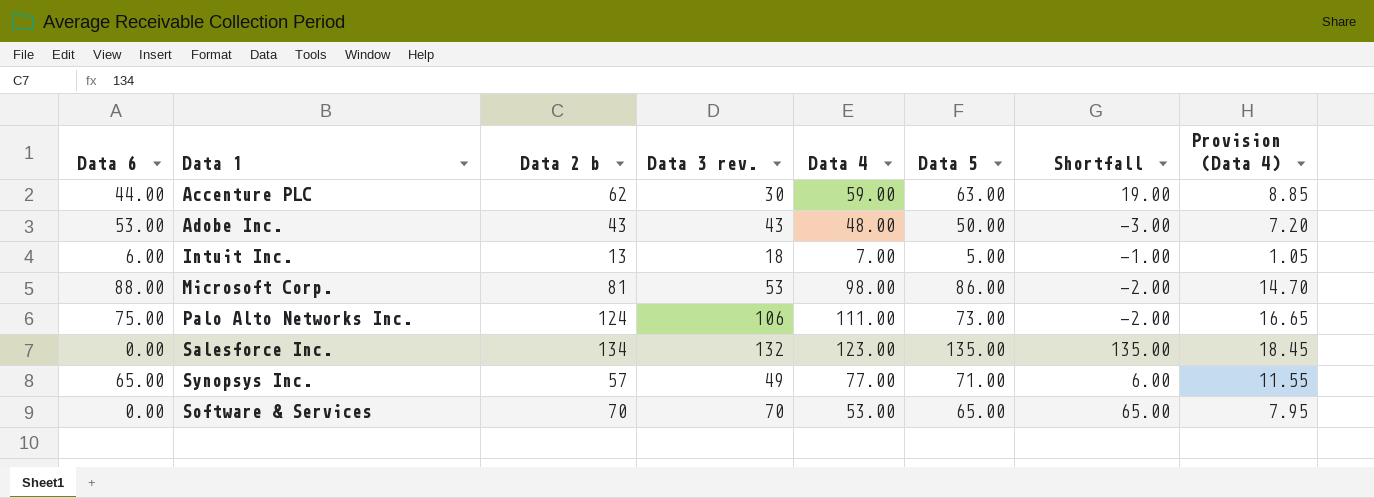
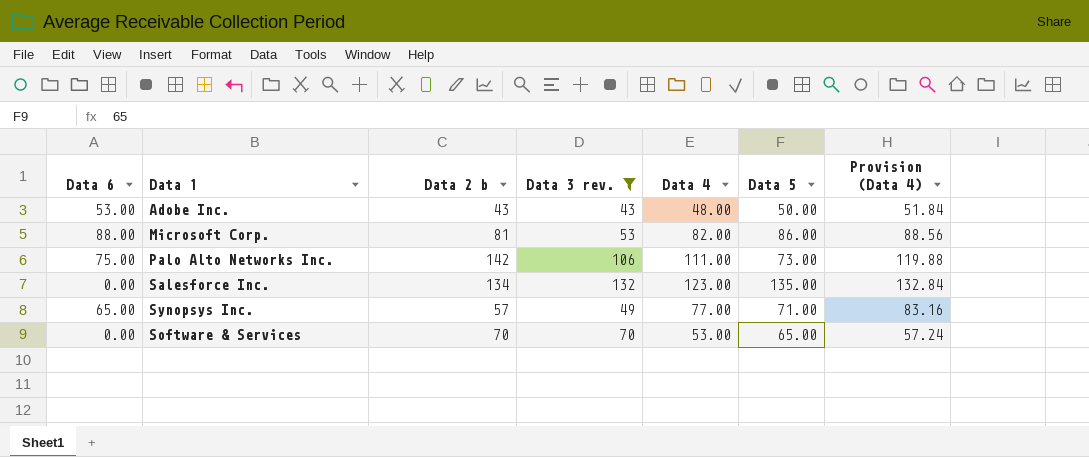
filter: none -> Data 3 rev. >= 43
column Shortfall | formula: [Data 5] - [Data 6] -> none
column Provision (Data 4) | formula: [Data 4] * 0.15 -> [Data 4] * 1.08
Microsoft Corp. | Data 4: 98.00 -> 82.00
Palo Alto Networks Inc. | Data 2 b: 124 -> 142

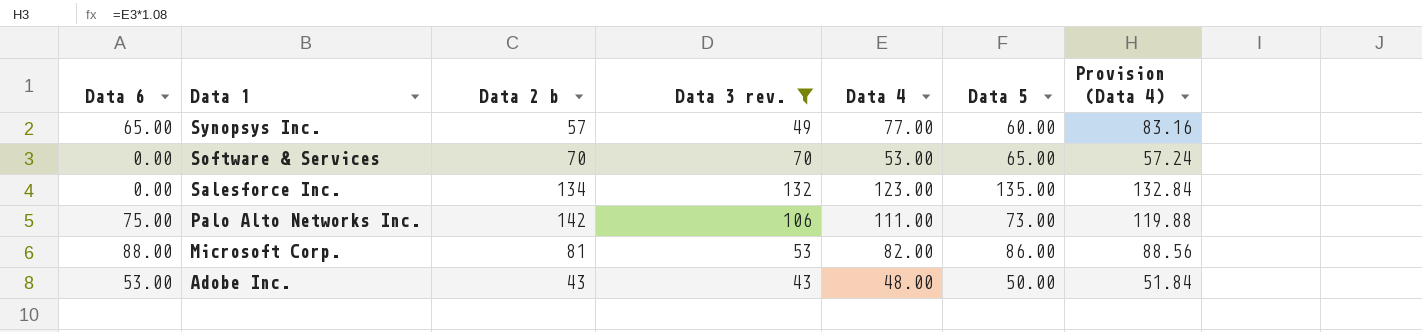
row order: none -> Data 1 descending
Synopsys Inc. | Data 5: 71.00 -> 60.00

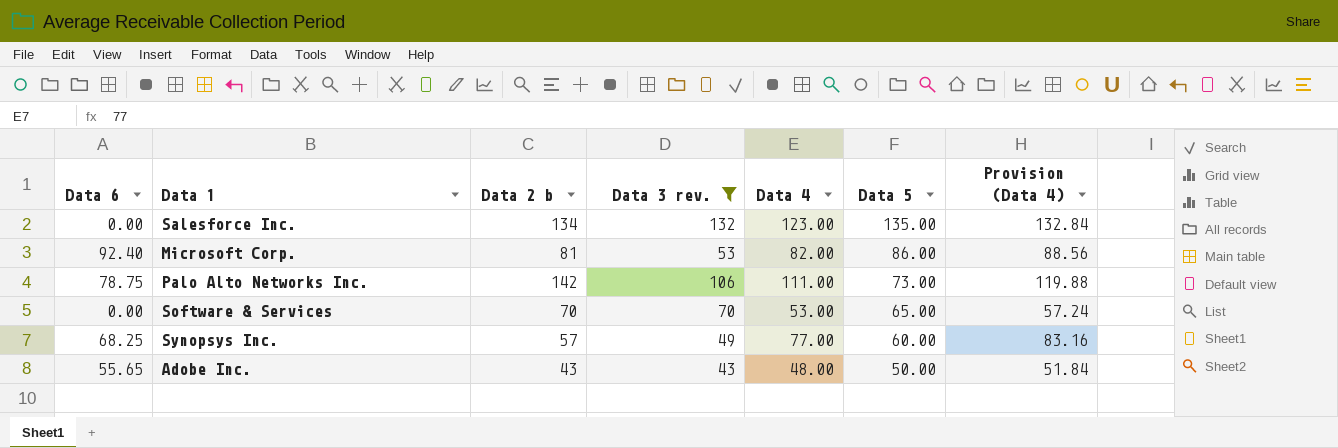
row order: Data 1 descending -> Data 5 descending
Microsoft Corp. | Data 6: 88.00 -> 92.40
Palo Alto Networks Inc. | Data 6: 75.00 -> 78.75
Synopsys Inc. | Data 6: 65.00 -> 68.25
Adobe Inc. | Data 6: 53.00 -> 55.65

